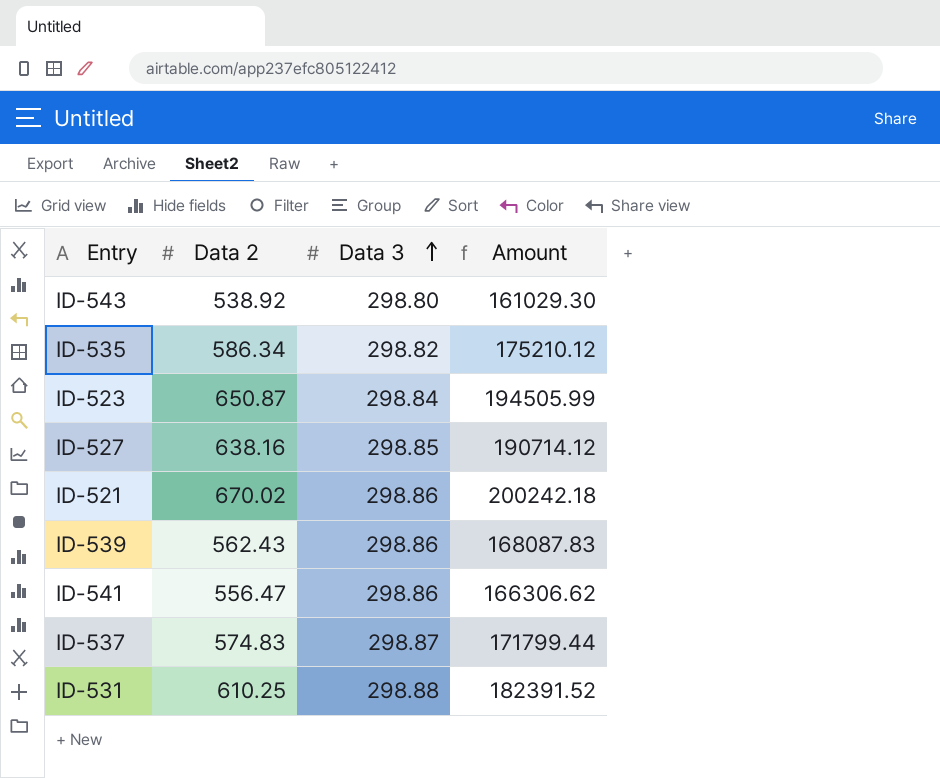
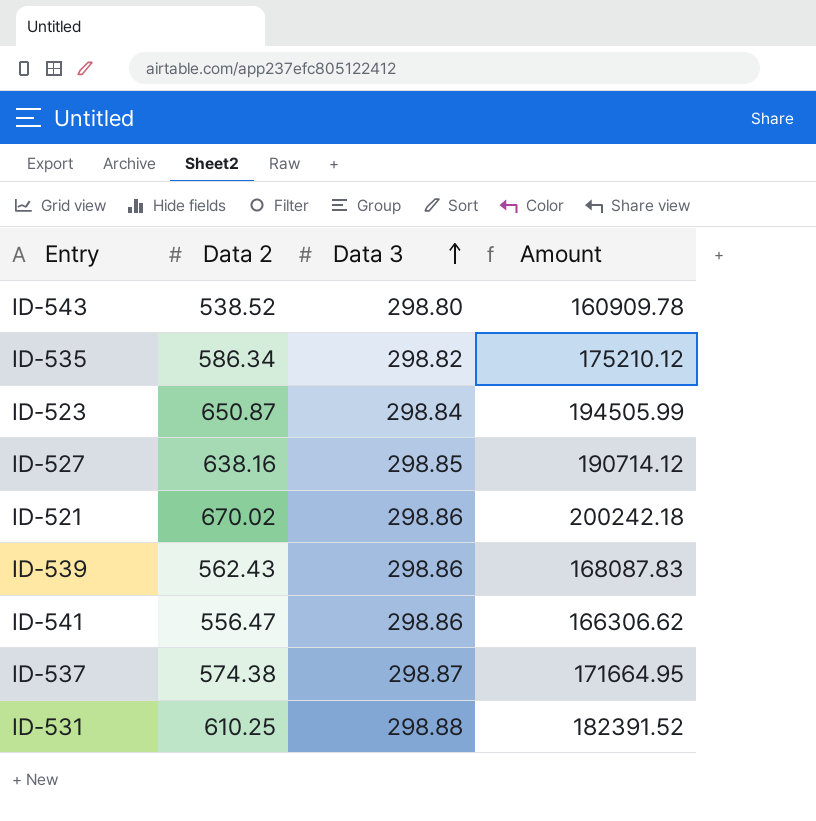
ID-543 | Data 2: 538.92 -> 538.52
ID-543 | Amount: 161029.30 -> 160909.78
ID-537 | Data 2: 574.83 -> 574.38
ID-537 | Amount: 171799.44 -> 171664.95

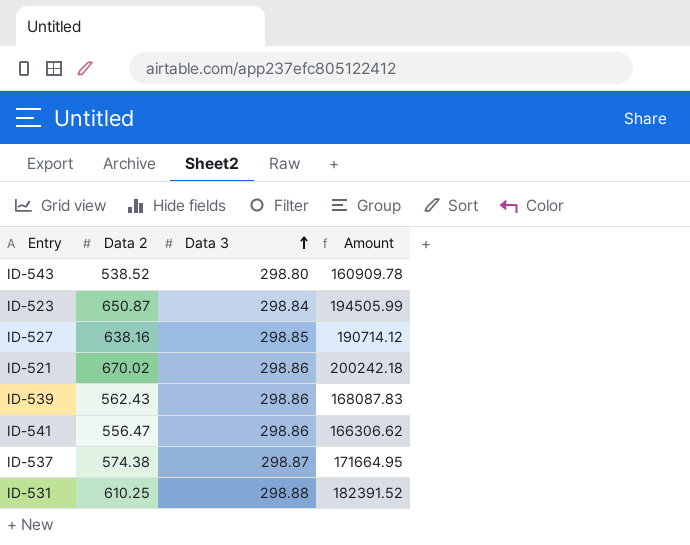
row ID-535: 586.34 | 298.82 | 175210.12 -> none

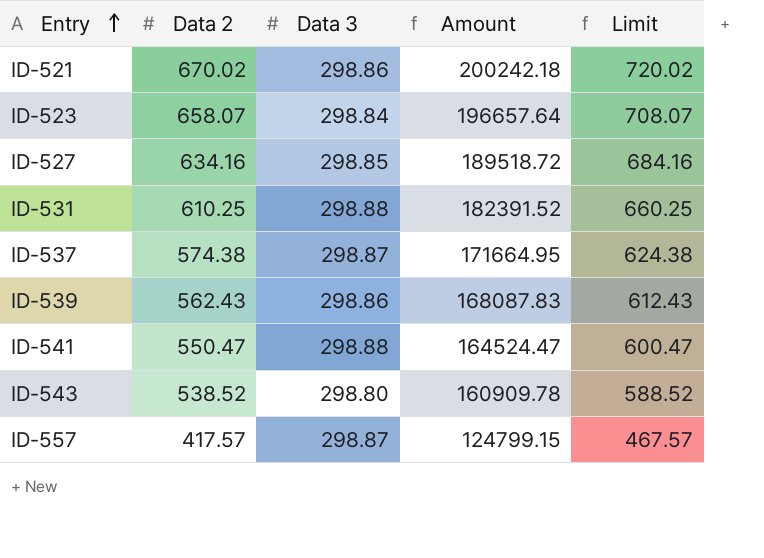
row order: Data 3 ascending -> Entry ascending
column Limit | formula: none -> [Data 2] + 50
ID-523 | Data 2: 650.87 -> 658.07
ID-523 | Amount: 194505.99 -> 196657.64
ID-527 | Data 2: 638.16 -> 634.16
ID-527 | Amount: 190714.12 -> 189518.72
ID-541 | Data 2: 556.47 -> 550.47
ID-541 | Data 3: 298.86 -> 298.88
ID-541 | Amount: 166306.62 -> 164524.47
row ID-557: none -> 417.57 | 298.87 | 124799.15 | 467.57

